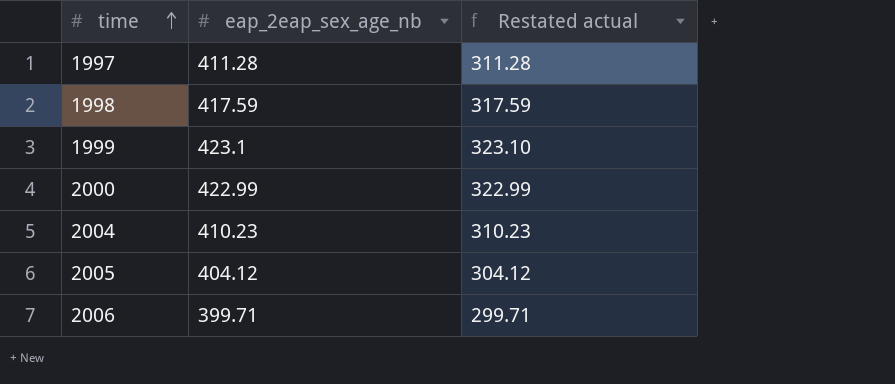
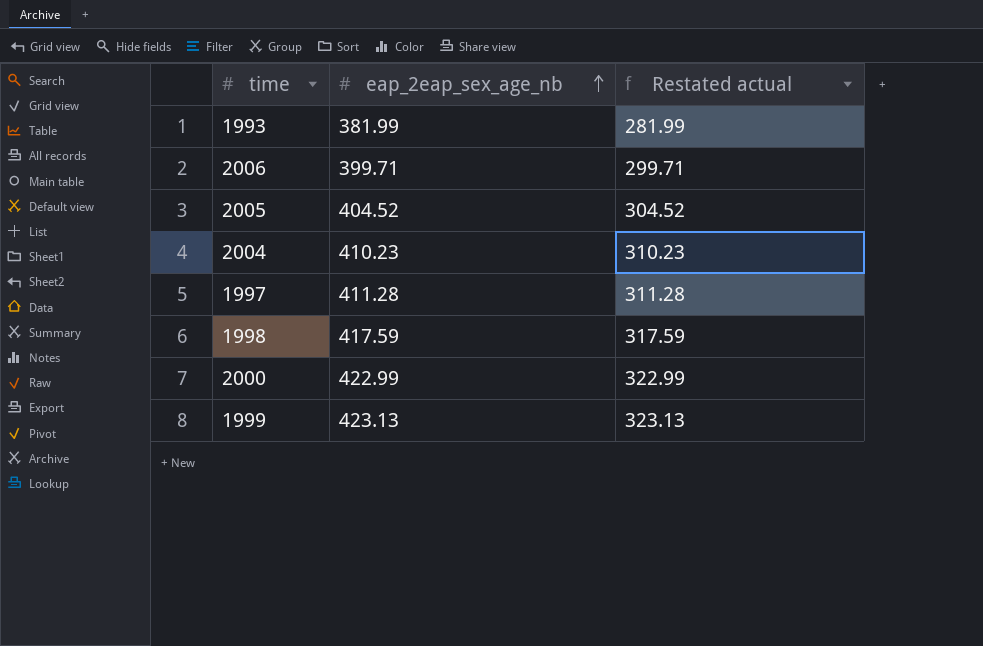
row order: time ascending -> eap_2eap_sex_age_nb ascending
row 1993: none -> 381.99 | 281.99
2005 | eap_2eap_sex_age_nb: 404.12 -> 404.52
2005 | Restated actual: 304.12 -> 304.52
1999 | eap_2eap_sex_age_nb: 423.1 -> 423.13
1999 | Restated actual: 323.10 -> 323.13

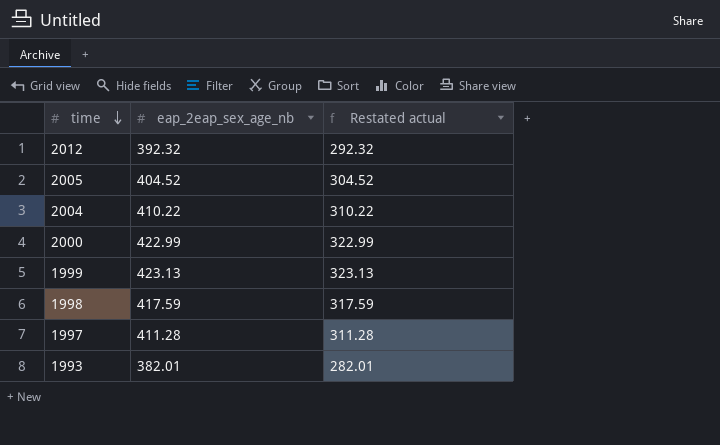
row order: eap_2eap_sex_age_nb ascending -> time descending
row 2006: 399.71 | 299.71 -> none
row 2012: none -> 392.32 | 292.32
2004 | eap_2eap_sex_age_nb: 410.23 -> 410.22
2004 | Restated actual: 310.23 -> 310.22
1993 | eap_2eap_sex_age_nb: 381.99 -> 382.01
1993 | Restated actual: 281.99 -> 282.01

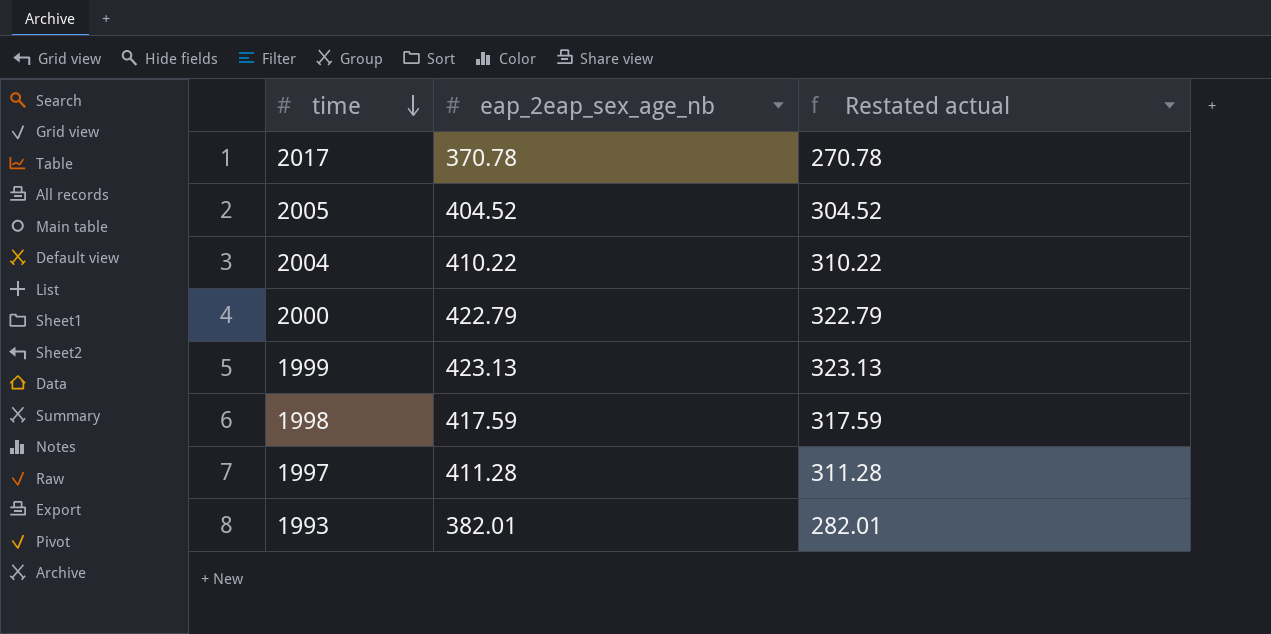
row 2012: 392.32 | 292.32 -> none
row 2017: none -> 370.78 | 270.78
2000 | eap_2eap_sex_age_nb: 422.99 -> 422.79
2000 | Restated actual: 322.99 -> 322.79

